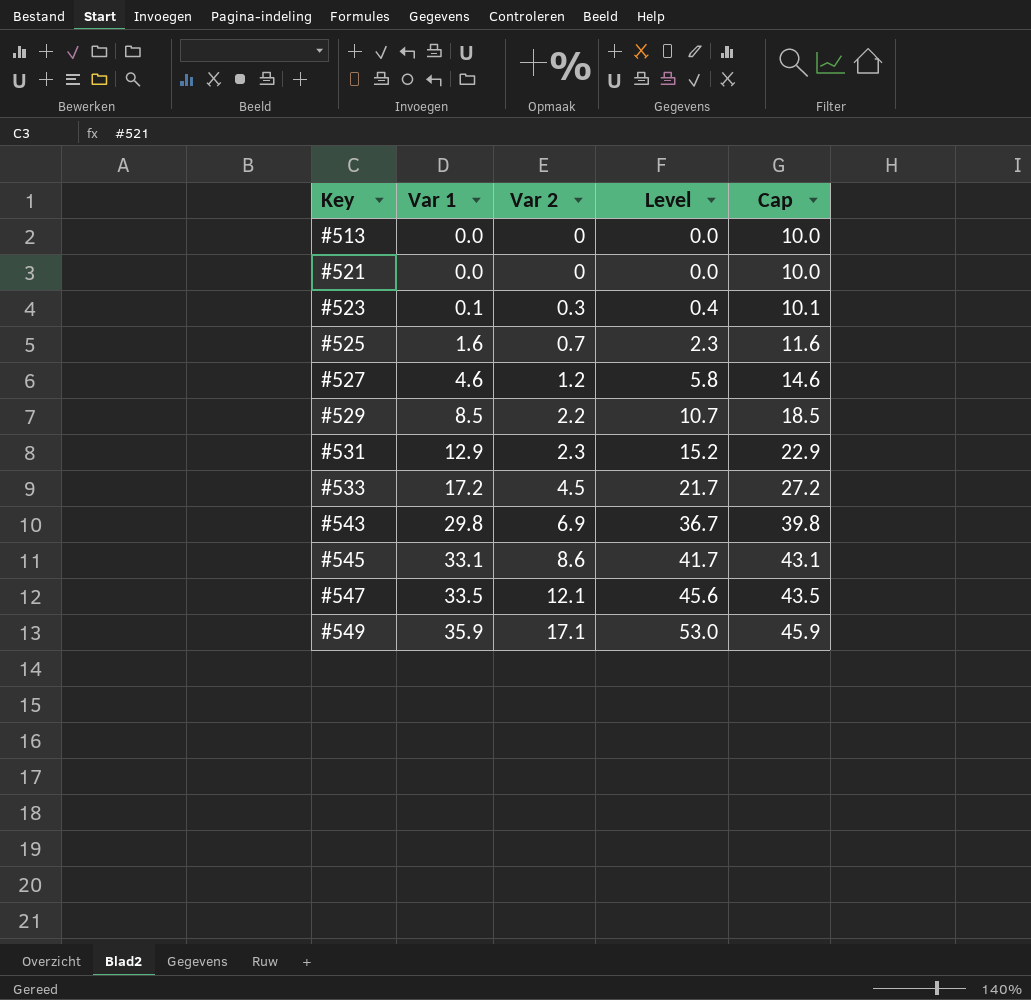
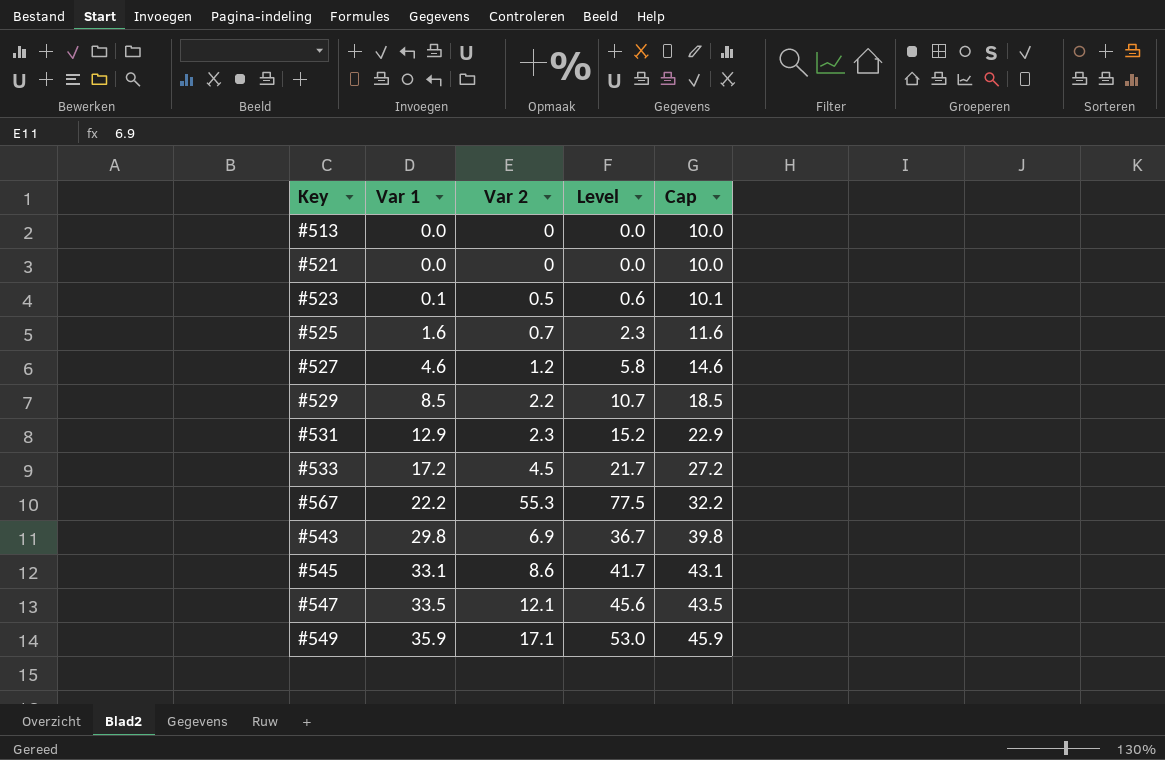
#523 | Var 2: 0.3 -> 0.5
#523 | Level: 0.4 -> 0.6
row #567: none -> 22.2 | 55.3 | 77.5 | 32.2

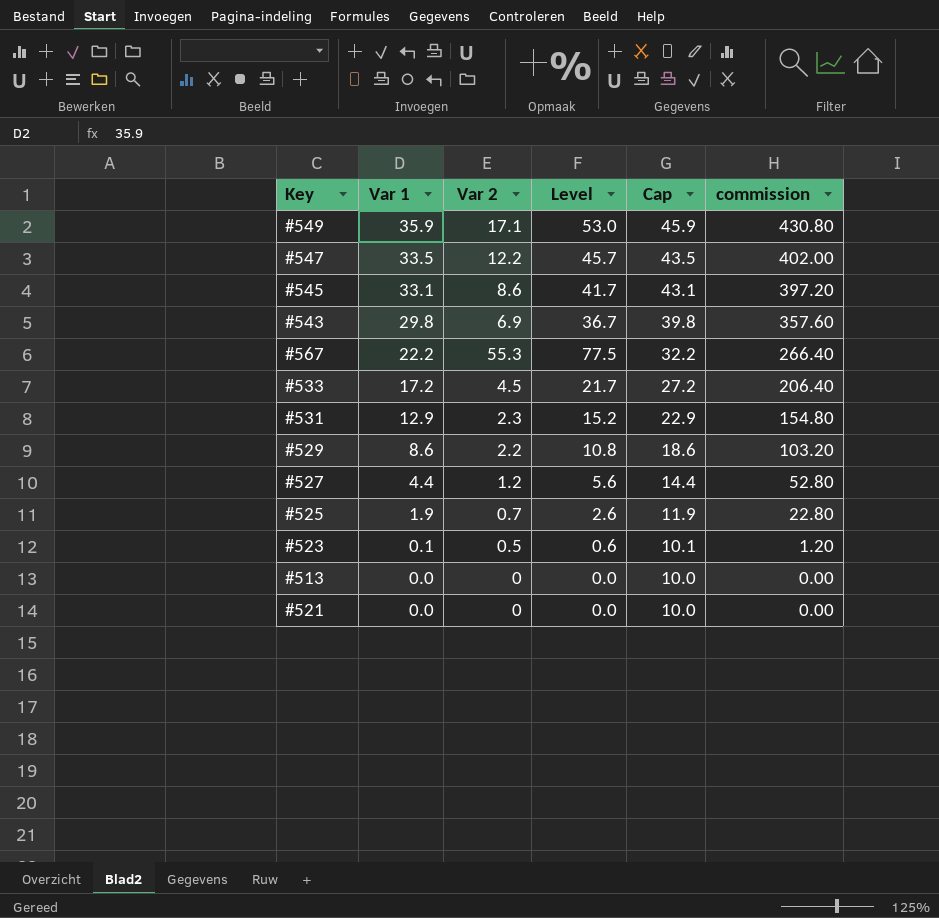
row order: Var 1 ascending -> Var 1 descending
column commission | formula: none -> [Var 1] * 12
#547 | Var 2: 12.1 -> 12.2
#547 | Level: 45.6 -> 45.7
#529 | Var 1: 8.5 -> 8.6
#529 | Level: 10.7 -> 10.8
#529 | Cap: 18.5 -> 18.6
#527 | Var 1: 4.6 -> 4.4
#527 | Level: 5.8 -> 5.6
#527 | Cap: 14.6 -> 14.4
#525 | Var 1: 1.6 -> 1.9
#525 | Level: 2.3 -> 2.6
#525 | Cap: 11.6 -> 11.9

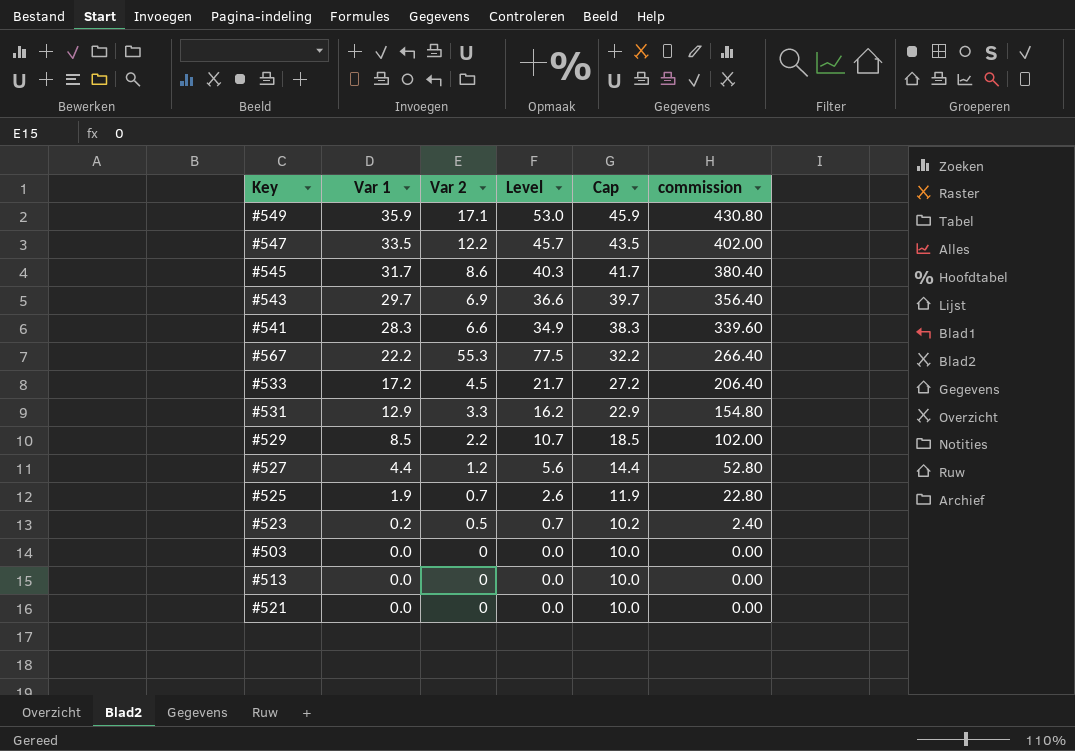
#545 | Var 1: 33.1 -> 31.7
#545 | Level: 41.7 -> 40.3
#545 | Cap: 43.1 -> 41.7
#545 | commission: 397.20 -> 380.40
#543 | Var 1: 29.8 -> 29.7
#543 | Level: 36.7 -> 36.6
#543 | Cap: 39.8 -> 39.7
#543 | commission: 357.60 -> 356.40
row #541: none -> 28.3 | 6.6 | 34.9 | 38.3 | 339.60
#531 | Var 2: 2.3 -> 3.3
#531 | Level: 15.2 -> 16.2
#529 | Var 1: 8.6 -> 8.5
#529 | Level: 10.8 -> 10.7
#529 | Cap: 18.6 -> 18.5
#529 | commission: 103.20 -> 102.00
#523 | Var 1: 0.1 -> 0.2
#523 | Level: 0.6 -> 0.7
#523 | Cap: 10.1 -> 10.2
#523 | commission: 1.20 -> 2.40
row #503: none -> 0.0 | 0 | 0.0 | 10.0 | 0.00

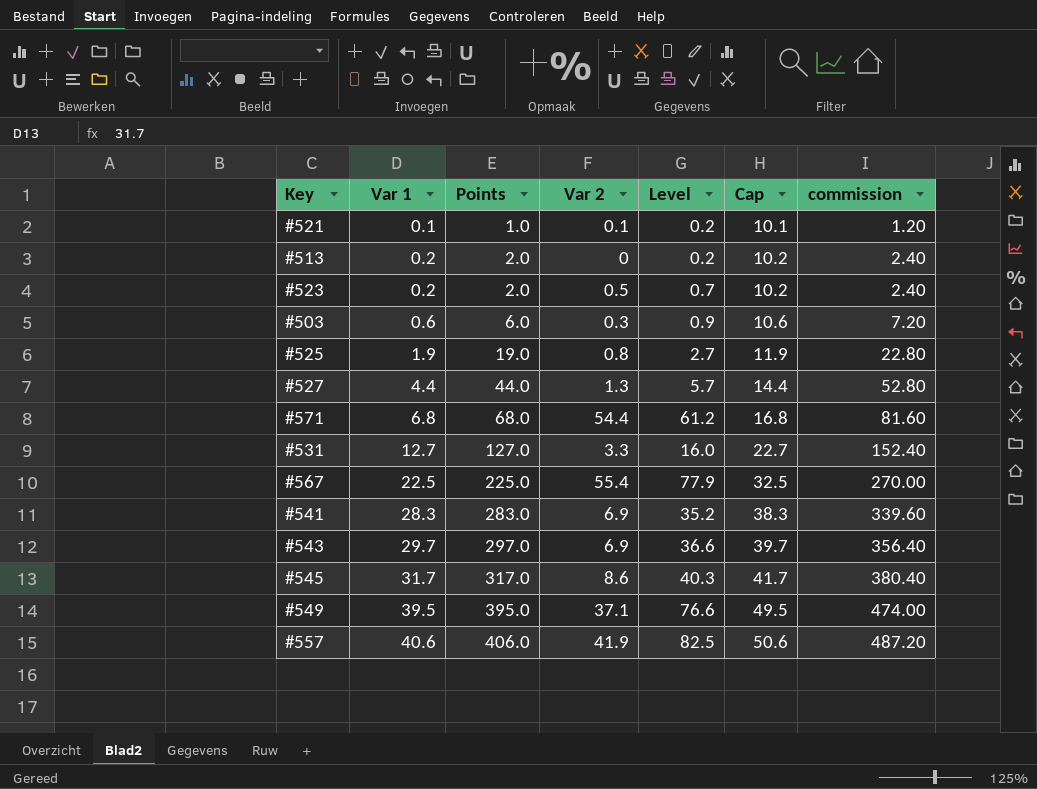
row order: Var 1 descending -> Var 1 ascending
column Points | formula: none -> [Var 1] * 10
row #547: 33.5 | 12.2 | 45.7 | 43.5 | 402.00 -> none
row #533: 17.2 | 4.5 | 21.7 | 27.2 | 206.40 -> none
row #529: 8.5 | 2.2 | 10.7 | 18.5 | 102.00 -> none
#521 | Var 1: 0.0 -> 0.1
#521 | Var 2: 0 -> 0.1
#521 | Level: 0.0 -> 0.2
#521 | Cap: 10.0 -> 10.1
#521 | commission: 0.00 -> 1.20
#513 | Var 1: 0.0 -> 0.2
#513 | Level: 0.0 -> 0.2
#513 | Cap: 10.0 -> 10.2
#513 | commission: 0.00 -> 2.40
#503 | Var 1: 0.0 -> 0.6
#503 | Var 2: 0 -> 0.3
#503 | Level: 0.0 -> 0.9
#503 | Cap: 10.0 -> 10.6
#503 | commission: 0.00 -> 7.20
#525 | Var 2: 0.7 -> 0.8
#525 | Level: 2.6 -> 2.7
#527 | Var 2: 1.2 -> 1.3
#527 | Level: 5.6 -> 5.7
row #571: none -> 6.8 | 68.0 | 54.4 | 61.2 | 16.8 | 81.60
#531 | Var 1: 12.9 -> 12.7
#531 | Level: 16.2 -> 16.0
#531 | Cap: 22.9 -> 22.7
#531 | commission: 154.80 -> 152.40
#567 | Var 1: 22.2 -> 22.5
#567 | Var 2: 55.3 -> 55.4
#567 | Level: 77.5 -> 77.9
#567 | Cap: 32.2 -> 32.5
#567 | commission: 266.40 -> 270.00
#541 | Var 2: 6.6 -> 6.9
#541 | Level: 34.9 -> 35.2
#549 | Var 1: 35.9 -> 39.5
#549 | Var 2: 17.1 -> 37.1
#549 | Level: 53.0 -> 76.6
#549 | Cap: 45.9 -> 49.5
#549 | commission: 430.80 -> 474.00
row #557: none -> 40.6 | 406.0 | 41.9 | 82.5 | 50.6 | 487.20

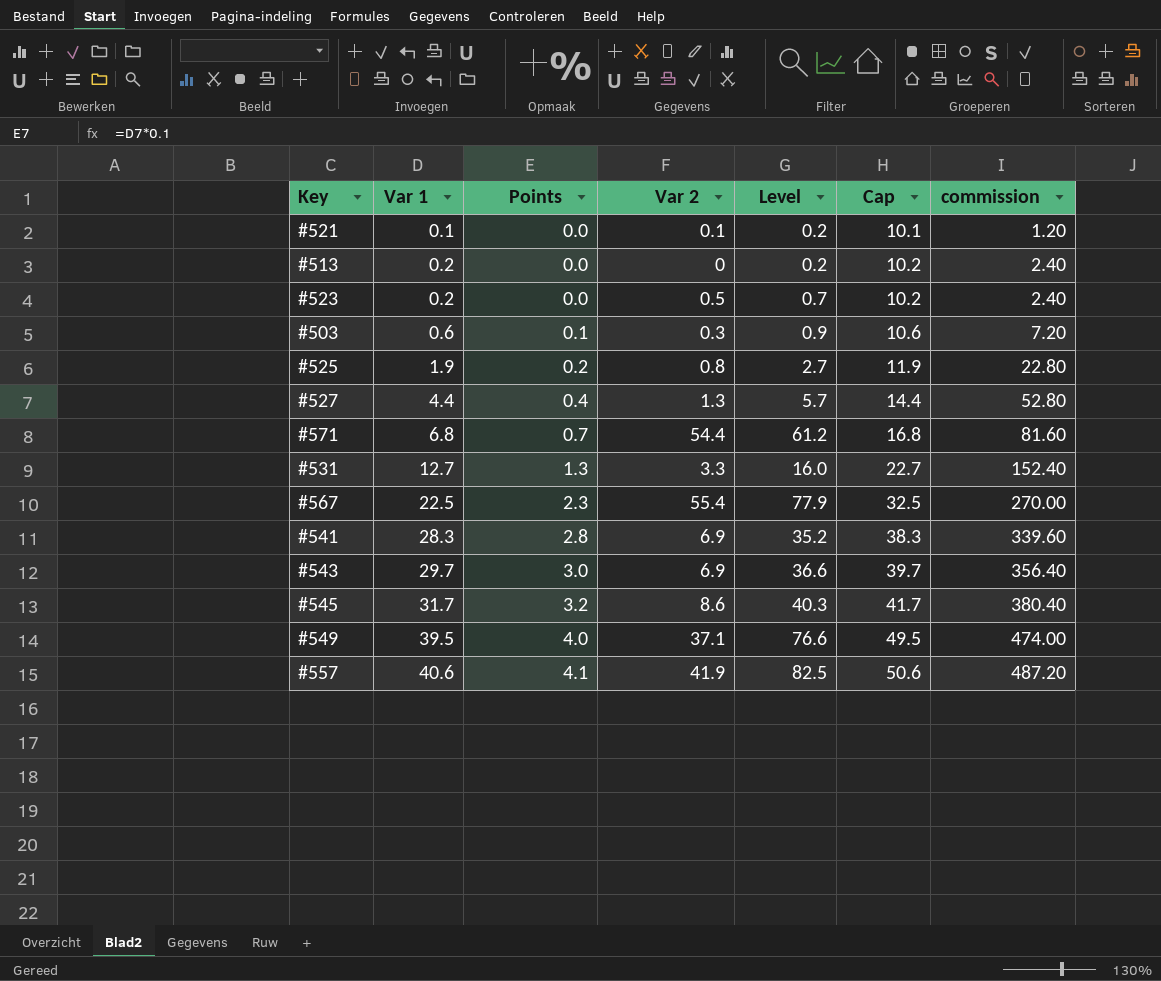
column Points | formula: [Var 1] * 10 -> [Var 1] * 0.1

